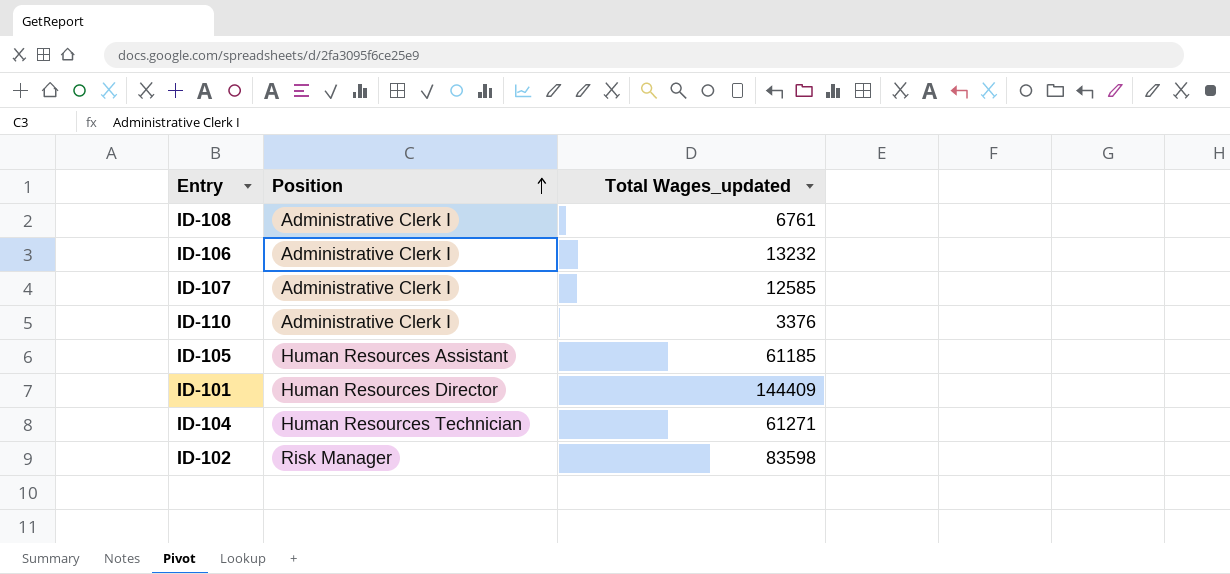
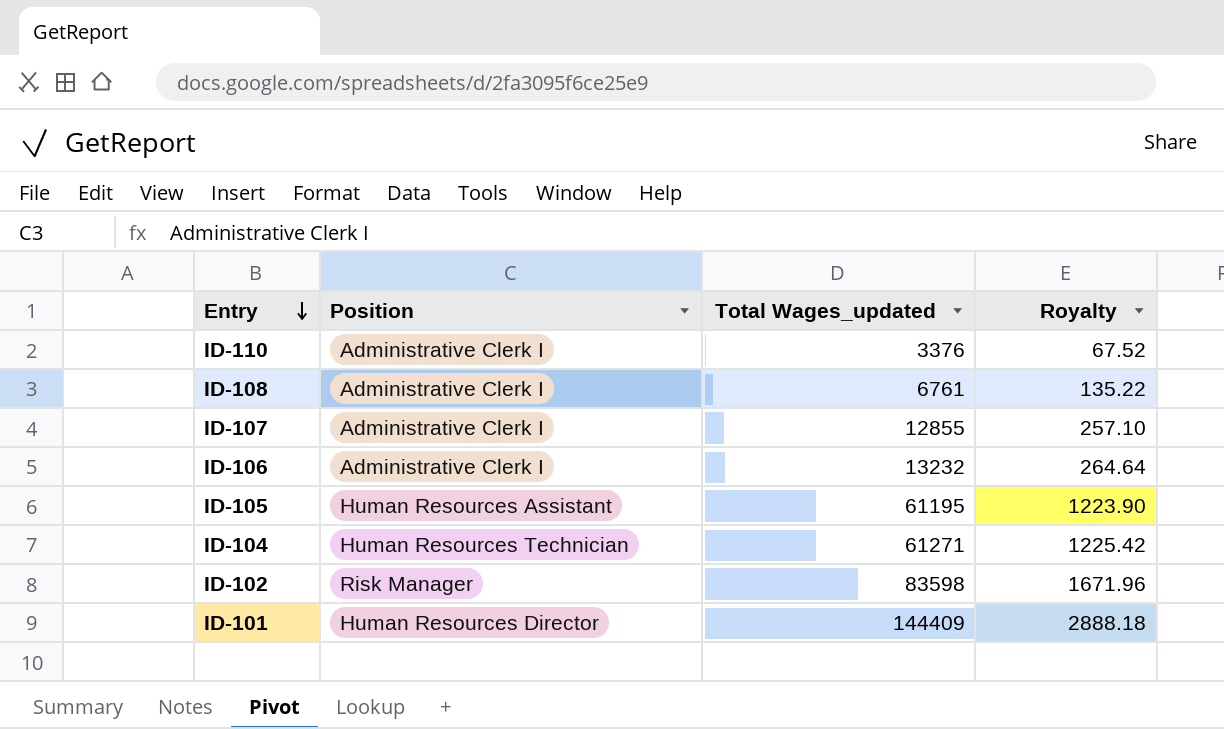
row order: Position ascending -> Entry descending
column Royalty | formula: none -> [Total Wages_updated] * 0.02
ID-107 | Total Wages_updated: 12585 -> 12855
ID-105 | Total Wages_updated: 61185 -> 61195

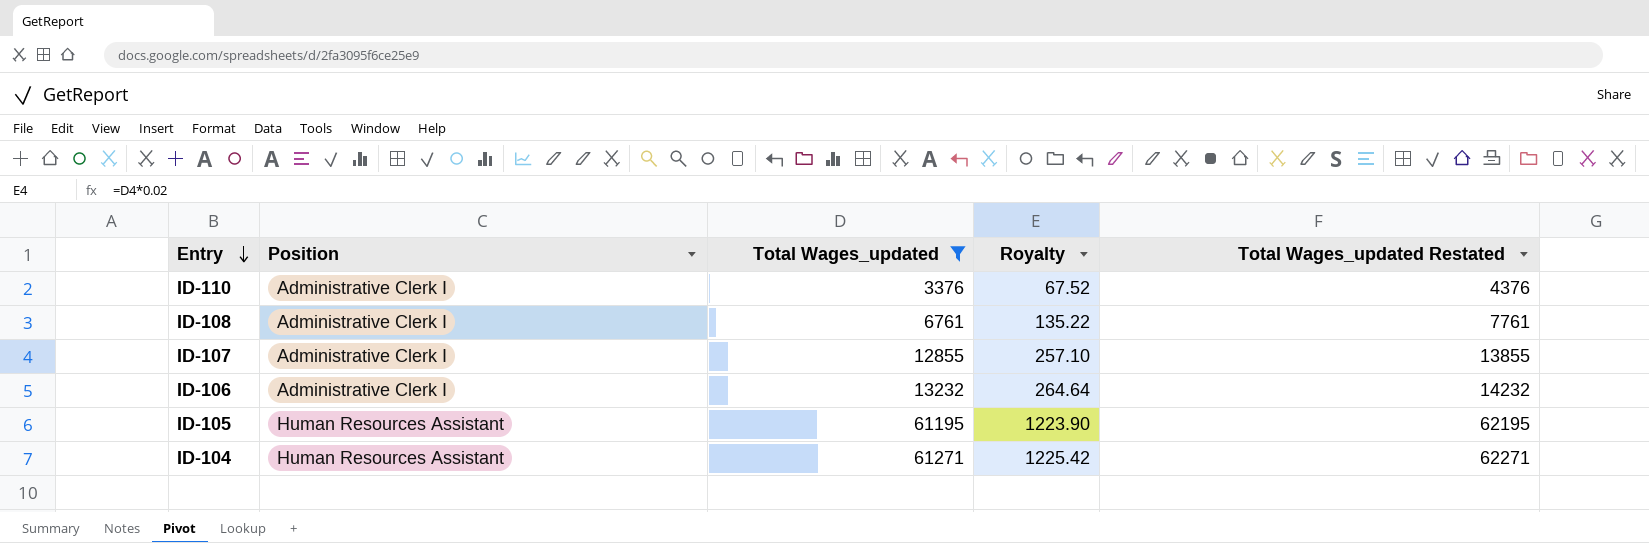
filter: none -> Total Wages_updated <= 61271
column Total Wages_updated Restated | formula: none -> [Total Wages_updated] + 1000
ID-104 | Position: Human Resources Technician -> Human Resources Assistant

